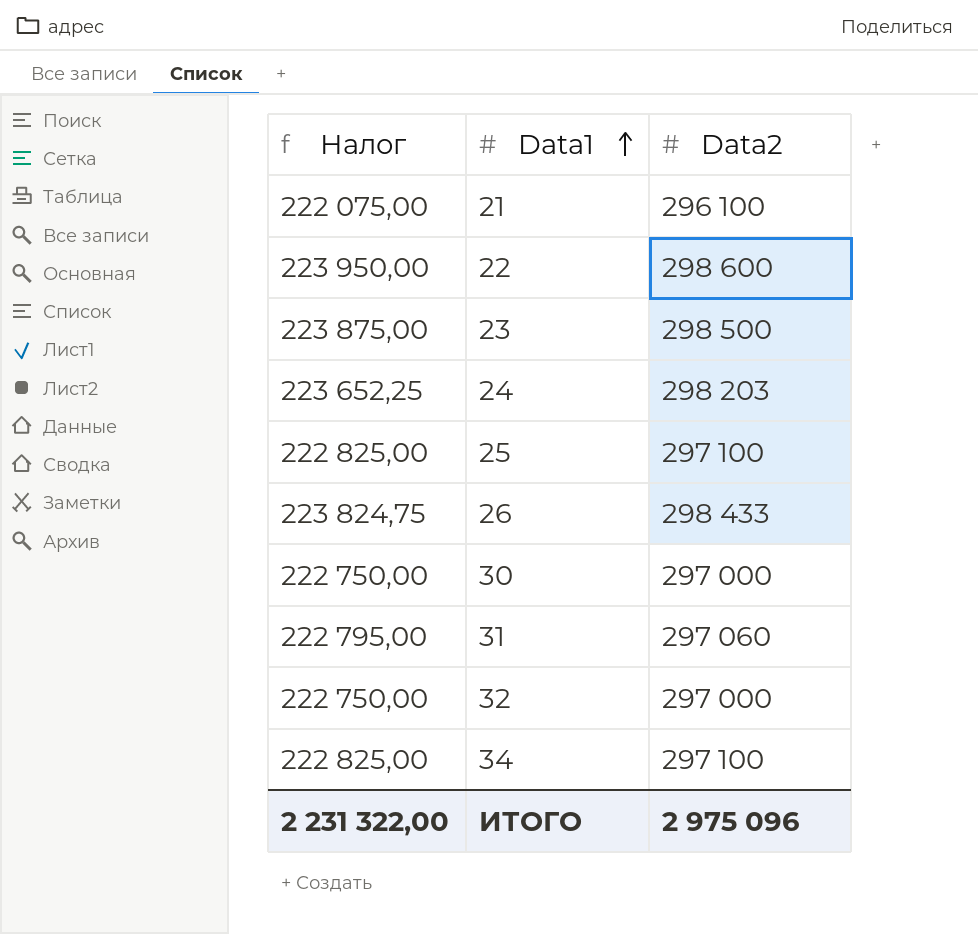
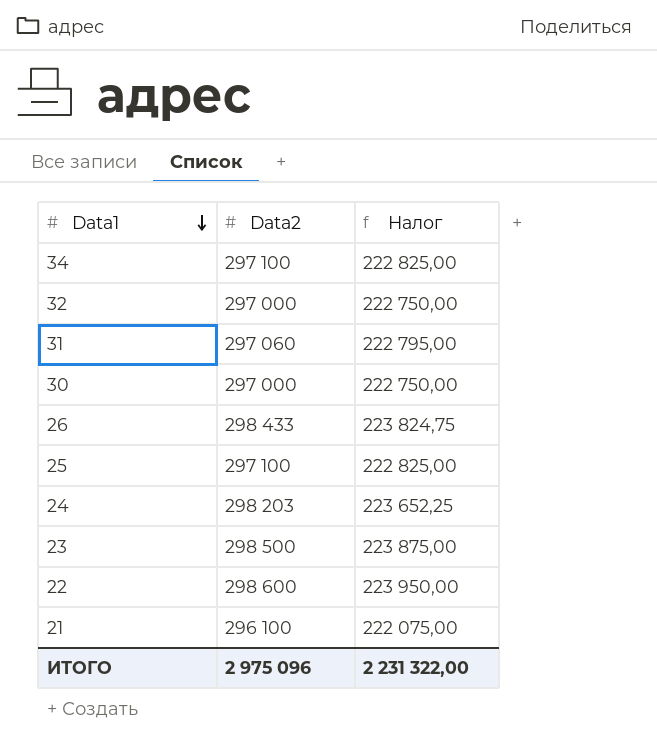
row order: Data1 ascending -> Data1 descending
column Налог | position: 1 -> 3

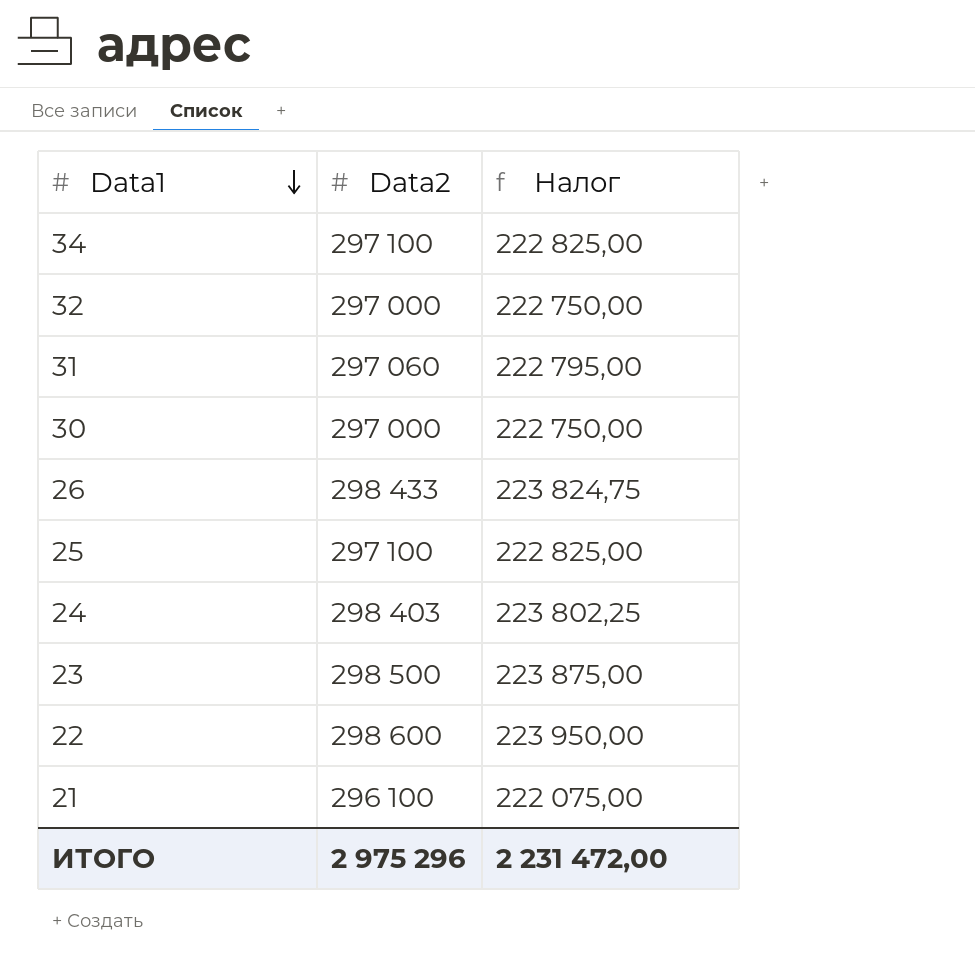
24 | Data2: 298 203 -> 298 403
24 | Налог: 223 652,25 -> 223 802,25
ИТОГО | Data2: 2 975 096 -> 2 975 296
ИТОГО | Налог: 2 231 322,00 -> 2 231 472,00

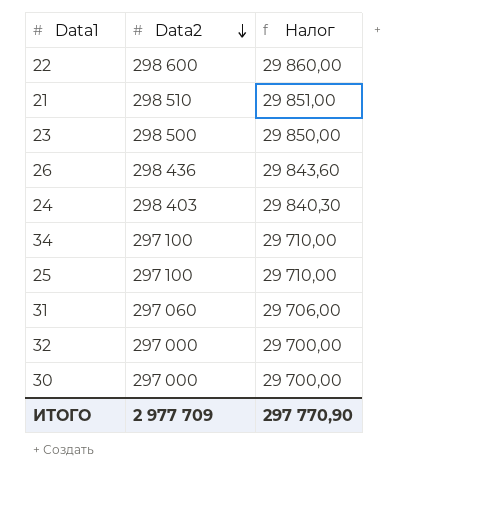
row order: Data1 descending -> Data2 descending
column Налог | formula: [Data2] * 0,75 -> [Data2] * 0,1
21 | Data2: 296 100 -> 298 510
26 | Data2: 298 433 -> 298 436
ИТОГО | Data2: 2 975 296 -> 2 977 709
ИТОГО | Налог: 2 231 472,00 -> 297 770,90

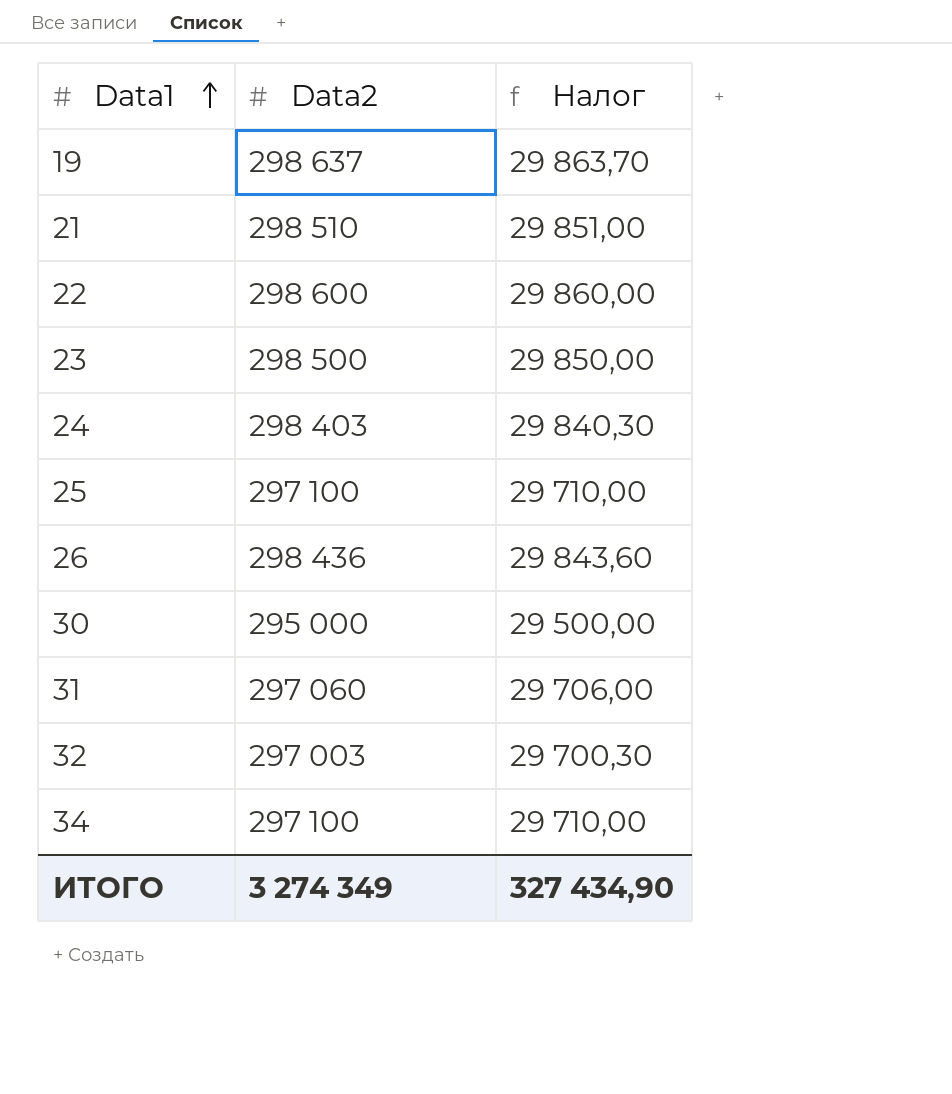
row order: Data2 descending -> Data1 ascending
row 19: none -> 298 637 | 29 863,70
30 | Data2: 297 000 -> 295 000
30 | Налог: 29 700,00 -> 29 500,00
32 | Data2: 297 000 -> 297 003
32 | Налог: 29 700,00 -> 29 700,30
ИТОГО | Data2: 2 977 709 -> 3 274 349
ИТОГО | Налог: 297 770,90 -> 327 434,90

